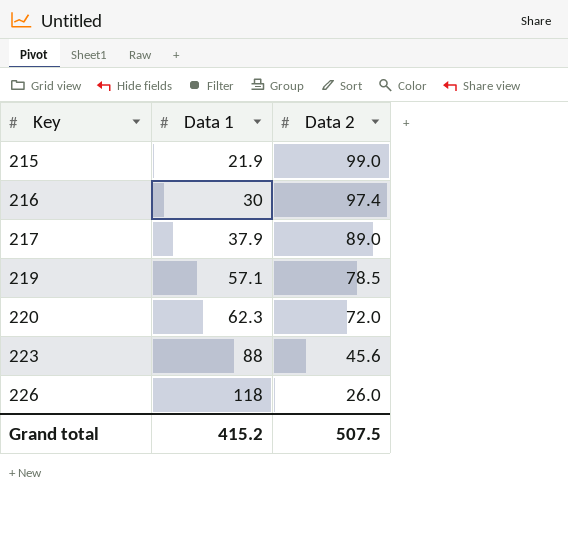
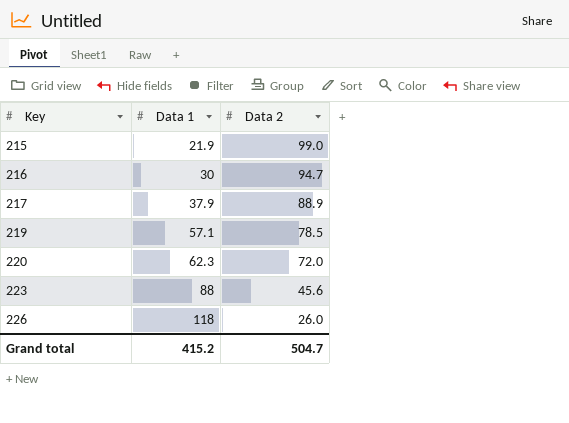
216 | Data 2: 97.4 -> 94.7
217 | Data 2: 89.0 -> 88.9
Grand total | Data 2: 507.5 -> 504.7

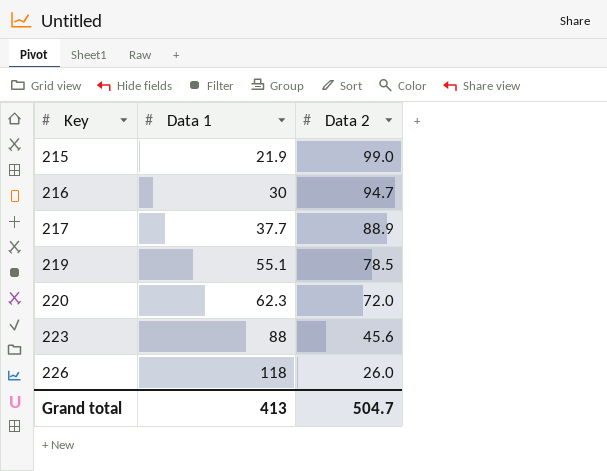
217 | Data 1: 37.9 -> 37.7
219 | Data 1: 57.1 -> 55.1
Grand total | Data 1: 415.2 -> 413

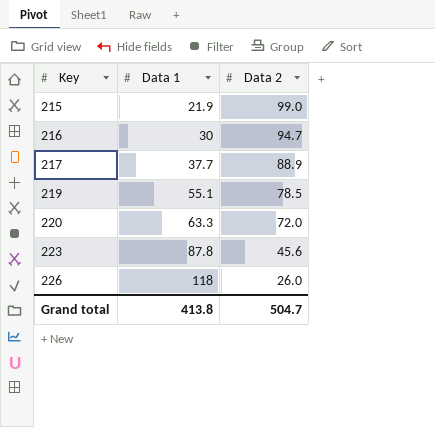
220 | Data 1: 62.3 -> 63.3
223 | Data 1: 88 -> 87.8
Grand total | Data 1: 413 -> 413.8

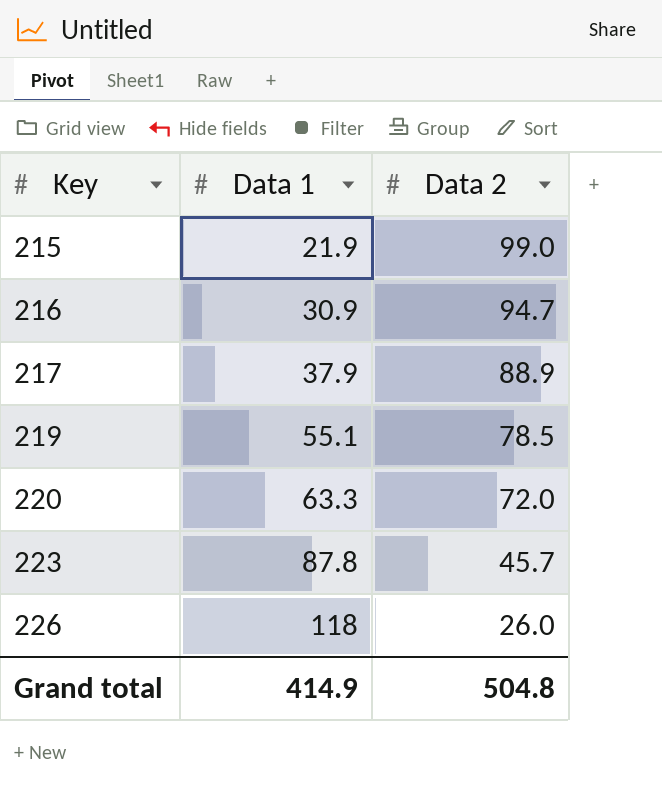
216 | Data 1: 30 -> 30.9
217 | Data 1: 37.7 -> 37.9
223 | Data 2: 45.6 -> 45.7
Grand total | Data 1: 413.8 -> 414.9
Grand total | Data 2: 504.7 -> 504.8

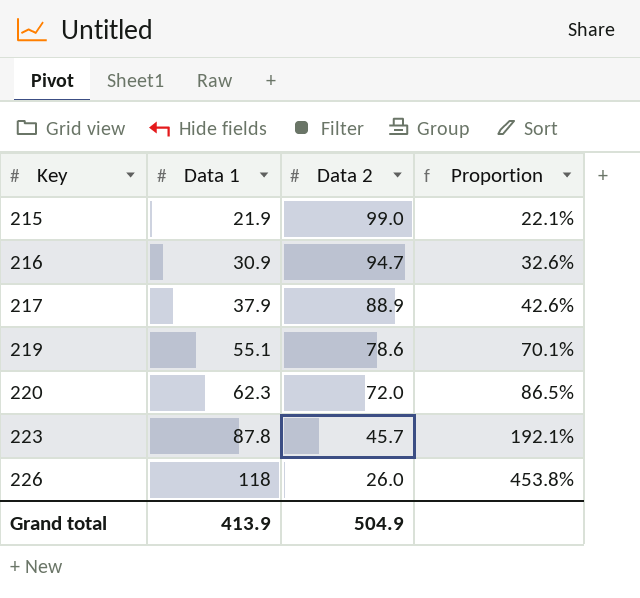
column Proportion | formula: none -> [Data 1] / [Data 2]
219 | Data 2: 78.5 -> 78.6
220 | Data 1: 63.3 -> 62.3
Grand total | Data 1: 414.9 -> 413.9
Grand total | Data 2: 504.8 -> 504.9

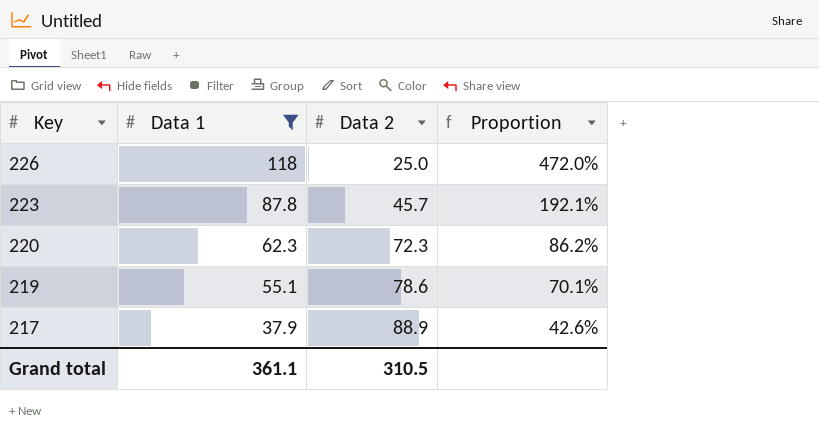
filter: none -> Data 1 >= 37.9
row order: Key ascending -> Key descending
226 | Data 2: 26.0 -> 25.0
226 | Proportion: 453.8% -> 472.0%
220 | Data 2: 72.0 -> 72.3
220 | Proportion: 86.5% -> 86.2%
Grand total | Data 1: 413.9 -> 361.1
Grand total | Data 2: 504.9 -> 310.5

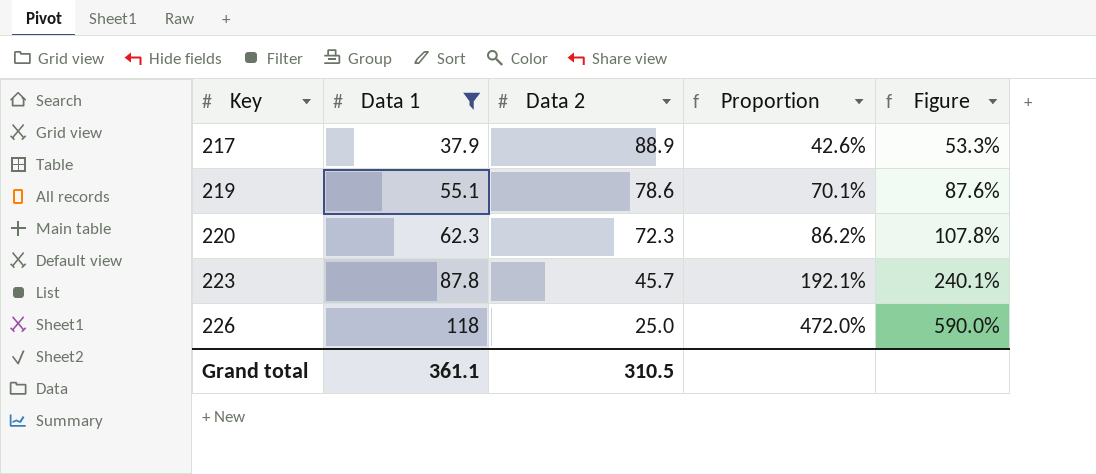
row order: Key descending -> Key ascending
column Figure | formula: none -> [Proportion] * 1.25

